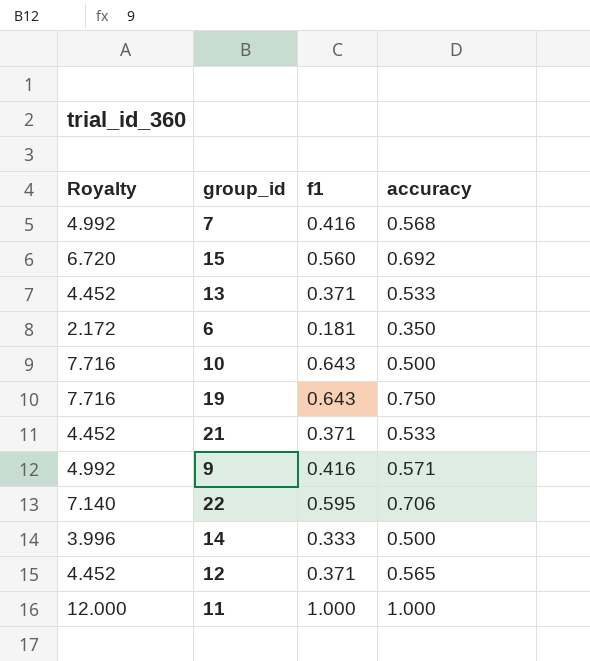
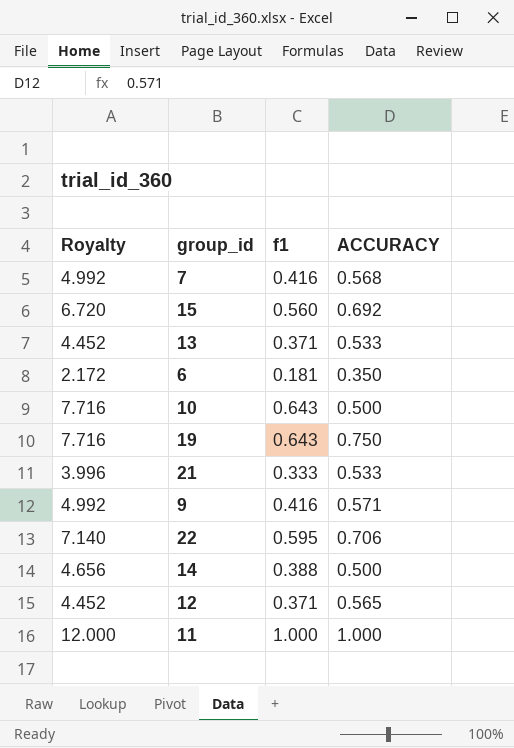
column name: accuracy -> ACCURACY
21 | Royalty: 4.452 -> 3.996
21 | f1: 0.371 -> 0.333
14 | Royalty: 3.996 -> 4.656
14 | f1: 0.333 -> 0.388

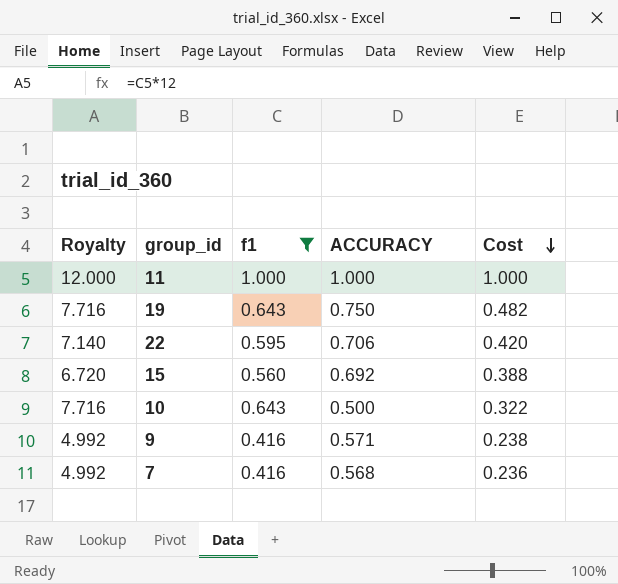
filter: none -> f1 >= 0.416
row order: none -> Cost descending
column Cost | formula: none -> [f1] * [ACCURACY]

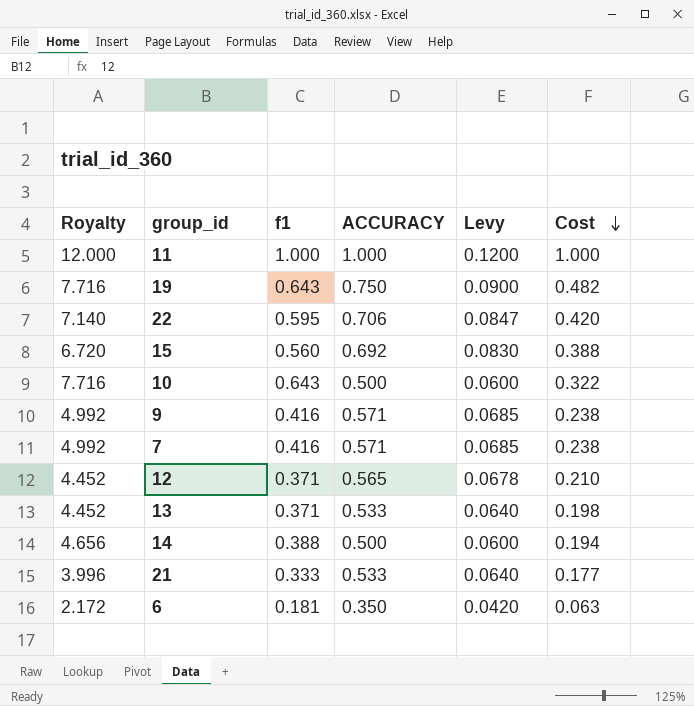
filter: f1 >= 0.416 -> none
column Levy | formula: none -> [ACCURACY] * 0.12
7 | ACCURACY: 0.568 -> 0.571
7 | Cost: 0.236 -> 0.238

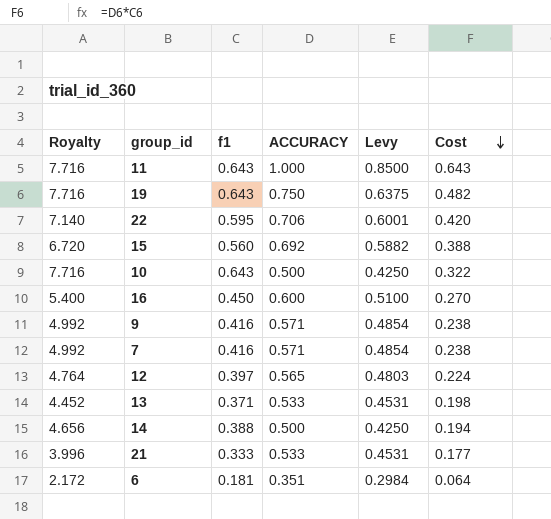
column Levy | formula: [ACCURACY] * 0.12 -> [ACCURACY] * 0.85
11 | Royalty: 12.000 -> 7.716
11 | f1: 1.000 -> 0.643
11 | Cost: 1.000 -> 0.643
row 16: none -> 5.400 | 0.450 | 0.600 | 0.5100 | 0.270
12 | Royalty: 4.452 -> 4.764
12 | f1: 0.371 -> 0.397
12 | Cost: 0.210 -> 0.224
6 | ACCURACY: 0.350 -> 0.351
6 | Cost: 0.063 -> 0.064

